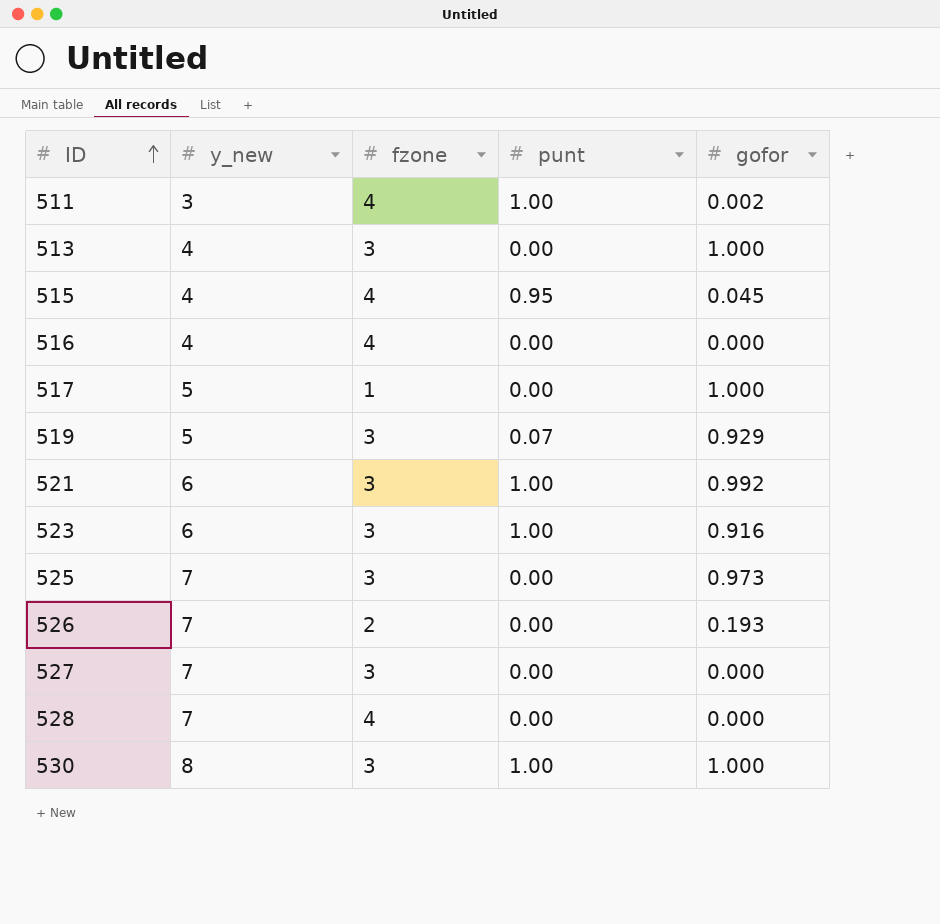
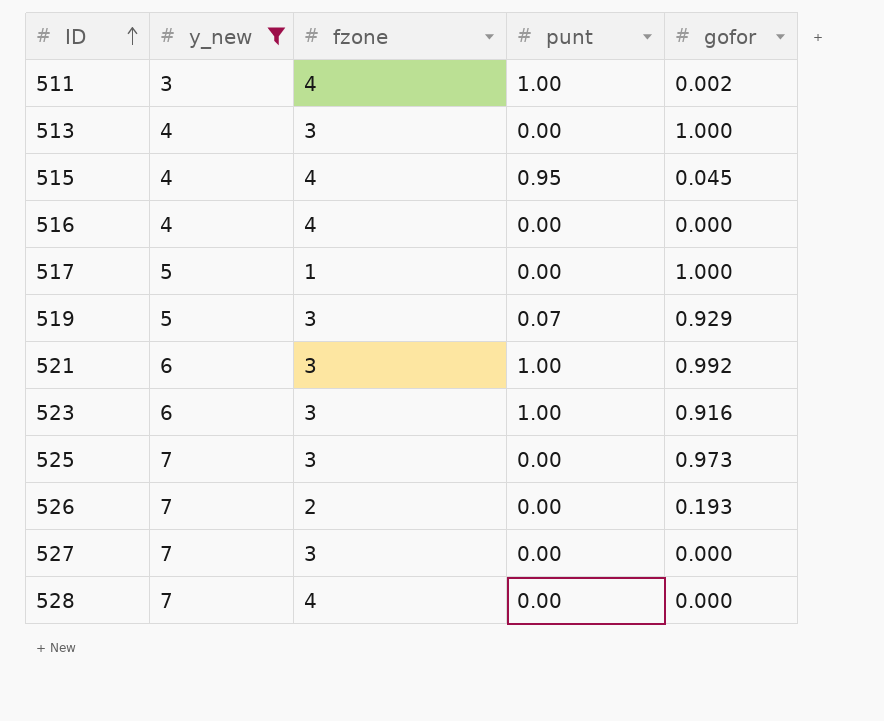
filter: none -> y_new != 8

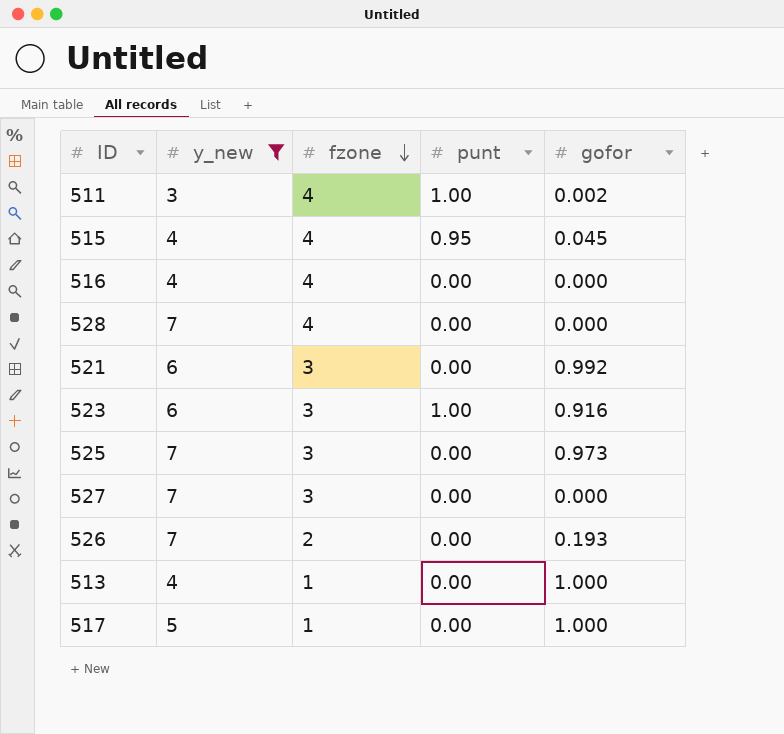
row order: ID ascending -> fzone descending
row 519: 5 | 3 | 0.07 | 0.929 -> none
521 | punt: 1.00 -> 0.00
513 | fzone: 3 -> 1

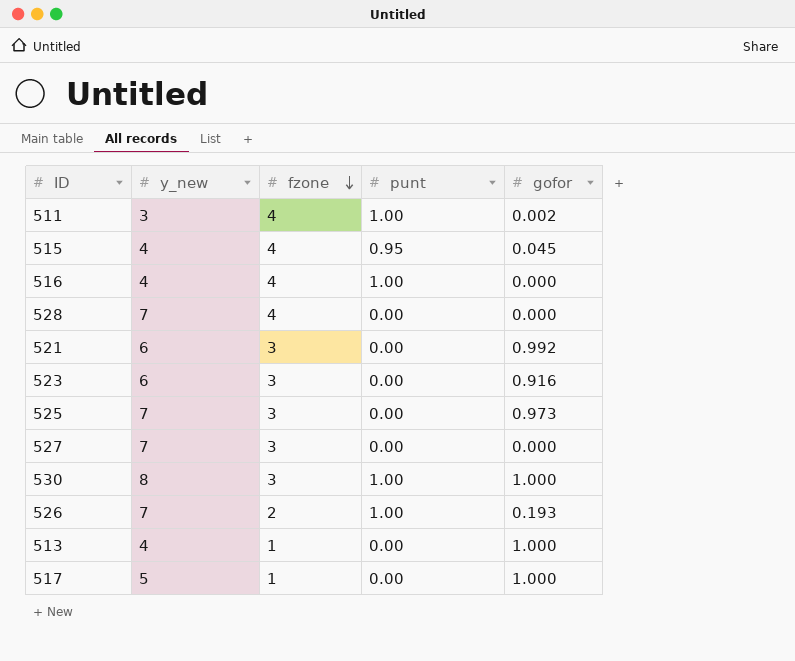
filter: y_new != 8 -> none
516 | punt: 0.00 -> 1.00
523 | punt: 1.00 -> 0.00
526 | punt: 0.00 -> 1.00

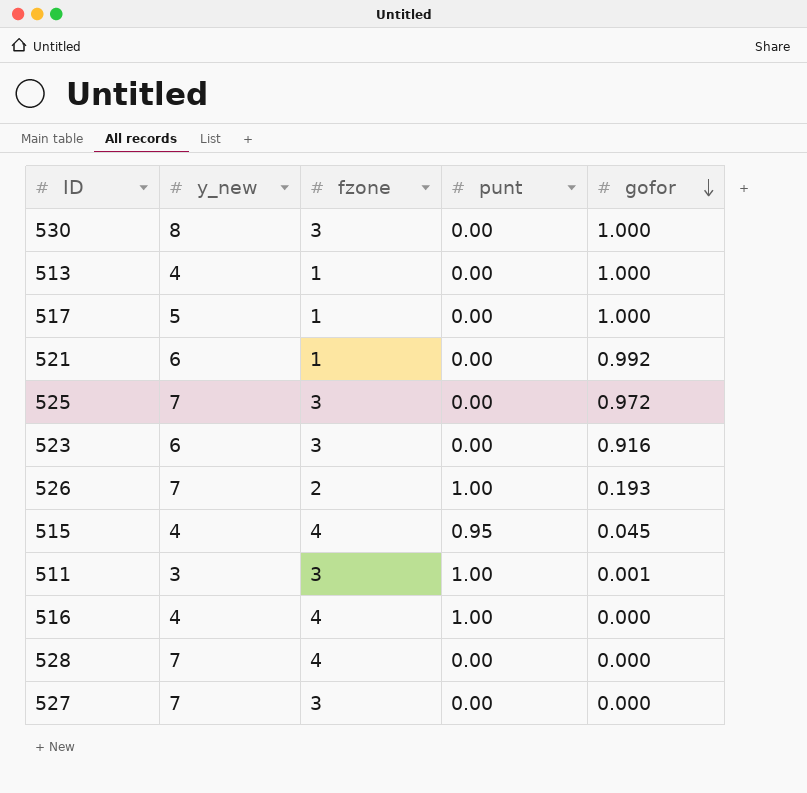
row order: fzone descending -> gofor descending
530 | punt: 1.00 -> 0.00
521 | fzone: 3 -> 1
525 | gofor: 0.973 -> 0.972
511 | fzone: 4 -> 3
511 | gofor: 0.002 -> 0.001

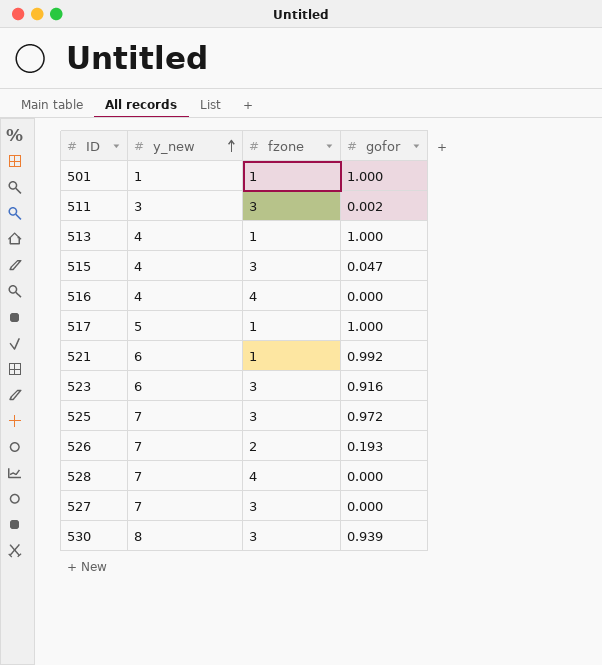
row order: gofor descending -> y_new ascending
column punt | position: 4 -> none
row 501: none -> 1 | 1 | 1.000
511 | gofor: 0.001 -> 0.002
515 | fzone: 4 -> 3
515 | gofor: 0.045 -> 0.047
530 | gofor: 1.000 -> 0.939

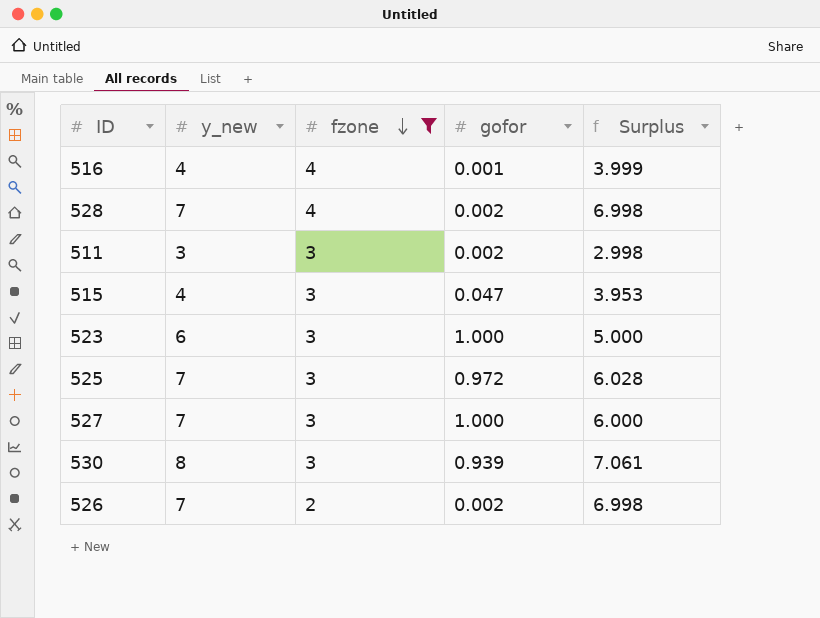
filter: none -> fzone != 1
row order: y_new ascending -> fzone descending
column Surplus | formula: none -> [y_new] - [gofor]
516 | gofor: 0.000 -> 0.001
528 | gofor: 0.000 -> 0.002
523 | gofor: 0.916 -> 1.000
527 | gofor: 0.000 -> 1.000
526 | gofor: 0.193 -> 0.002

